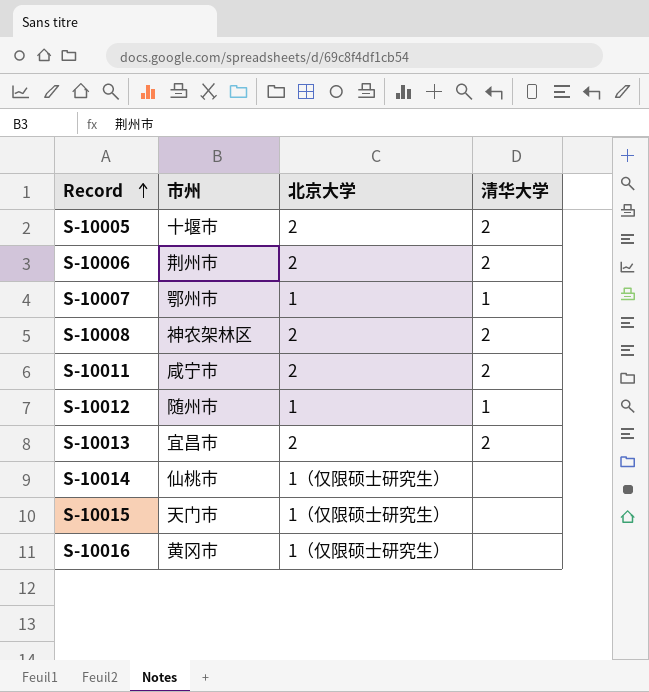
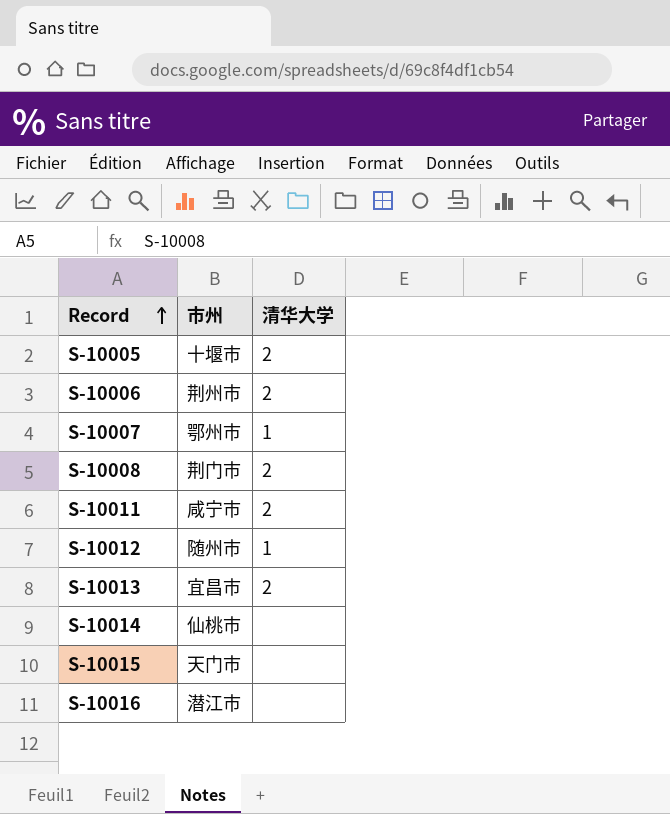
column 北京大学 | position: 3 -> none
S-10008 | 市州: 神农架林区 -> 荆门市
S-10016 | 市州: 黄冈市 -> 潜江市

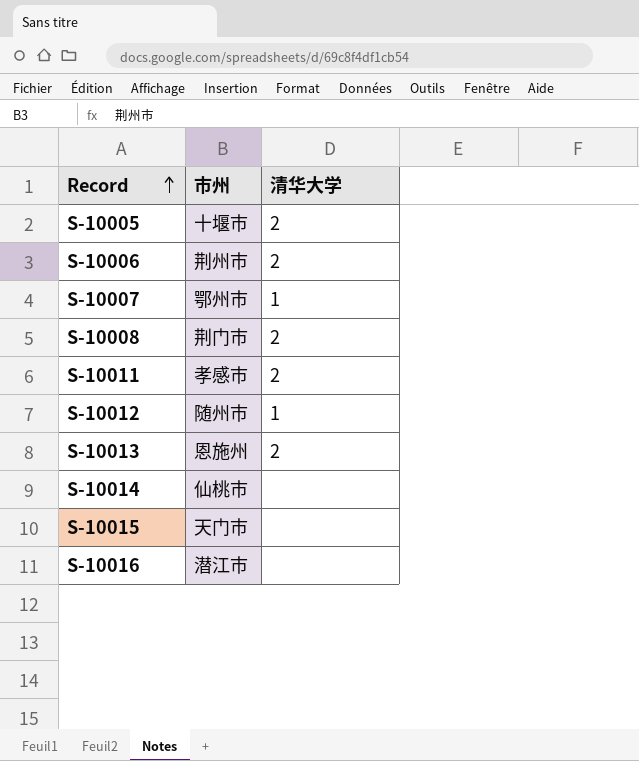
S-10011 | 市州: 咸宁市 -> 孝感市
S-10013 | 市州: 宜昌市 -> 恩施州

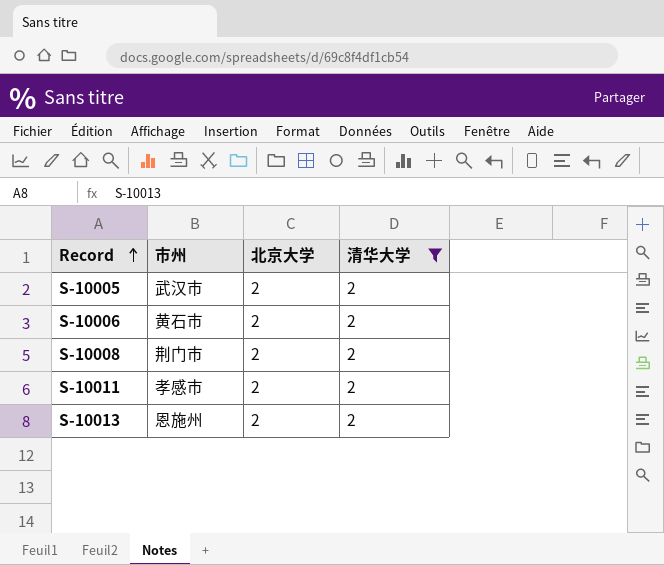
filter: none -> 清华大学 = 2
column 北京大学 | position: none -> 3
S-10005 | 市州: 十堰市 -> 武汉市
S-10006 | 市州: 荆州市 -> 黄石市

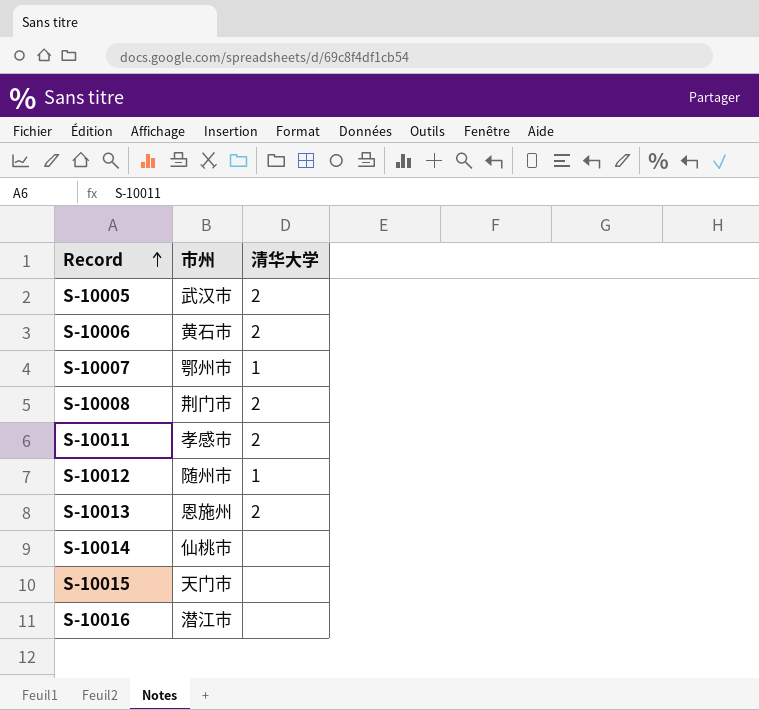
filter: 清华大学 = 2 -> none
column 北京大学 | position: 3 -> none

